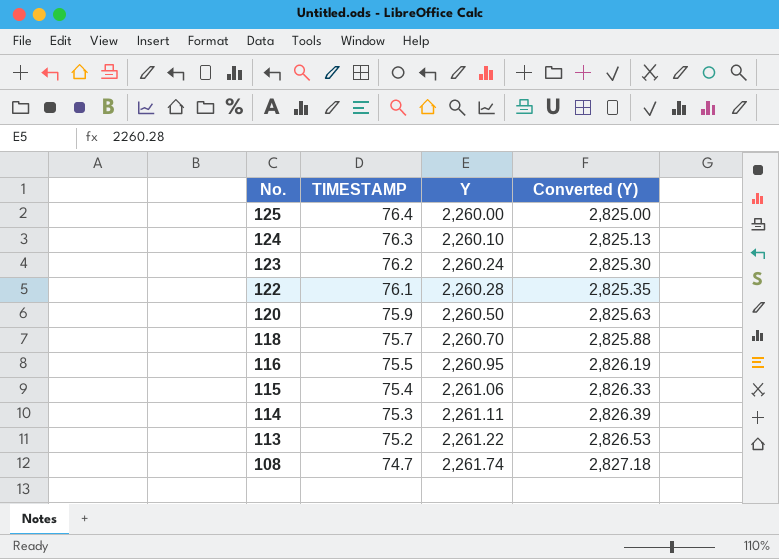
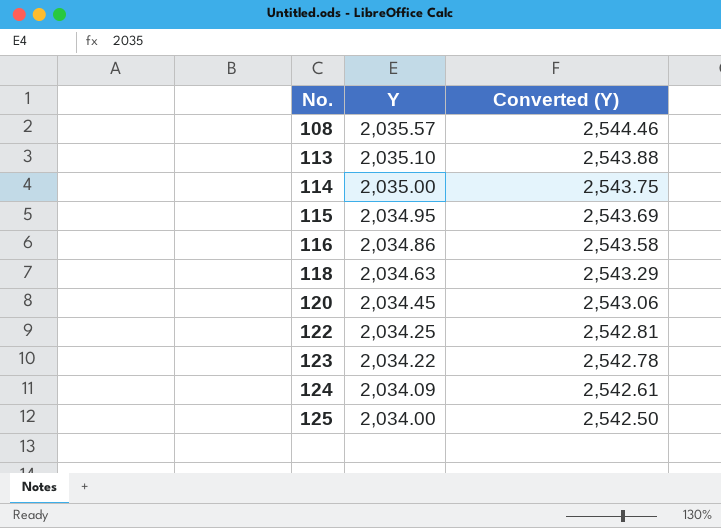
row order: No. descending -> No. ascending
column TIMESTAMP | position: 2 -> none
108 | Y: 2,261.74 -> 2,035.57
108 | Converted (Y): 2,827.18 -> 2,544.46
113 | Y: 2,261.22 -> 2,035.10
113 | Converted (Y): 2,826.53 -> 2,543.88
114 | Y: 2,261.11 -> 2,035.00
114 | Converted (Y): 2,826.39 -> 2,543.75
115 | Y: 2,261.06 -> 2,034.95
115 | Converted (Y): 2,826.33 -> 2,543.69
116 | Y: 2,260.95 -> 2,034.86
116 | Converted (Y): 2,826.19 -> 2,543.58
118 | Y: 2,260.70 -> 2,034.63
118 | Converted (Y): 2,825.88 -> 2,543.29
120 | Y: 2,260.50 -> 2,034.45
120 | Converted (Y): 2,825.63 -> 2,543.06
122 | Y: 2,260.28 -> 2,034.25
122 | Converted (Y): 2,825.35 -> 2,542.81
123 | Y: 2,260.24 -> 2,034.22
123 | Converted (Y): 2,825.30 -> 2,542.78
124 | Y: 2,260.10 -> 2,034.09
124 | Converted (Y): 2,825.13 -> 2,542.61
125 | Y: 2,260.00 -> 2,034.00
125 | Converted (Y): 2,825.00 -> 2,542.50

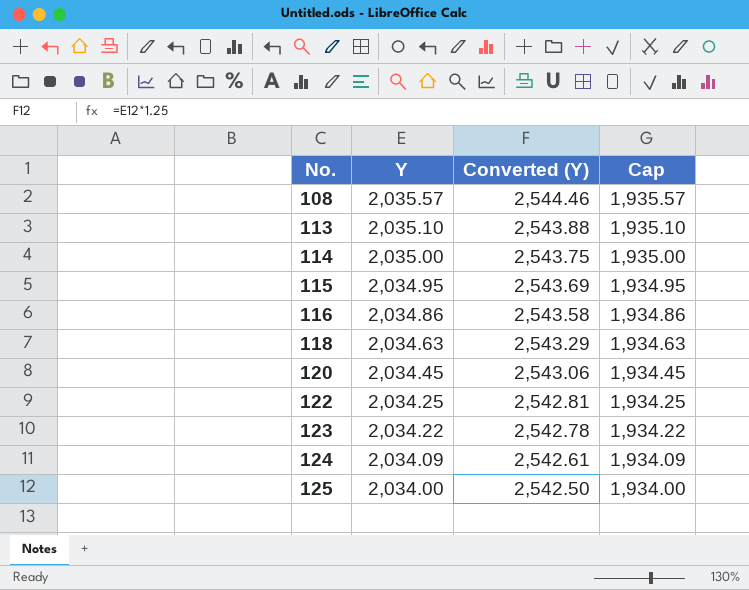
column Cap | formula: none -> [Y] - 100

